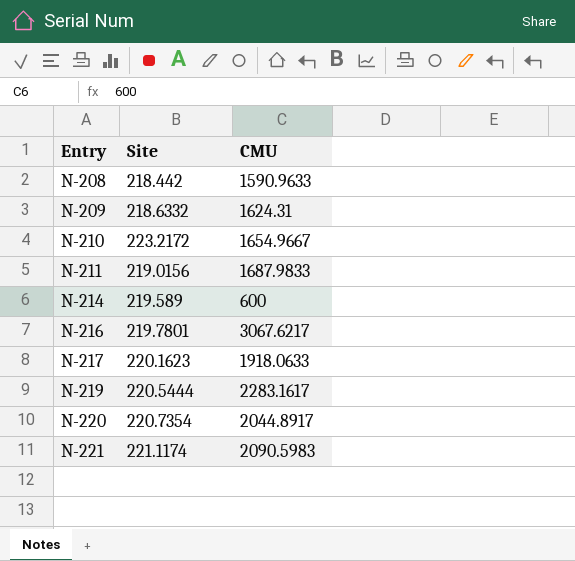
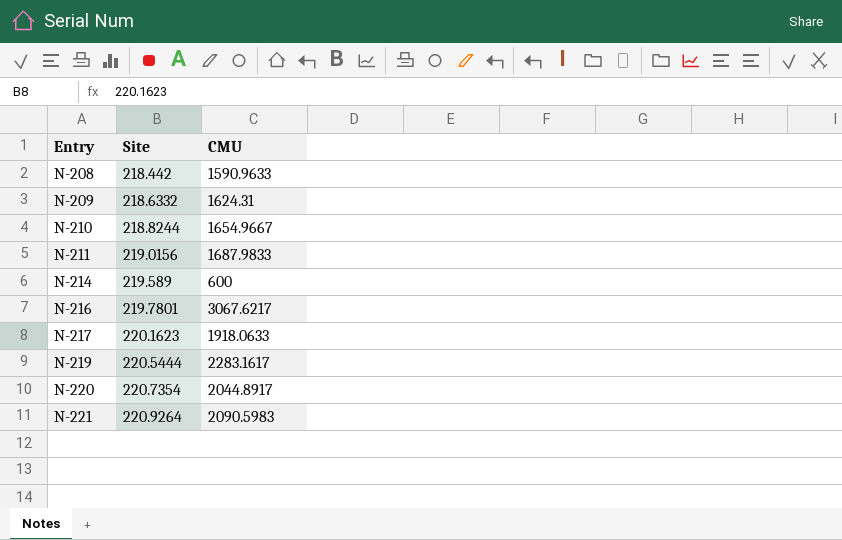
N-210 | Site: 223.2172 -> 218.8244
N-221 | Site: 221.1174 -> 220.9264

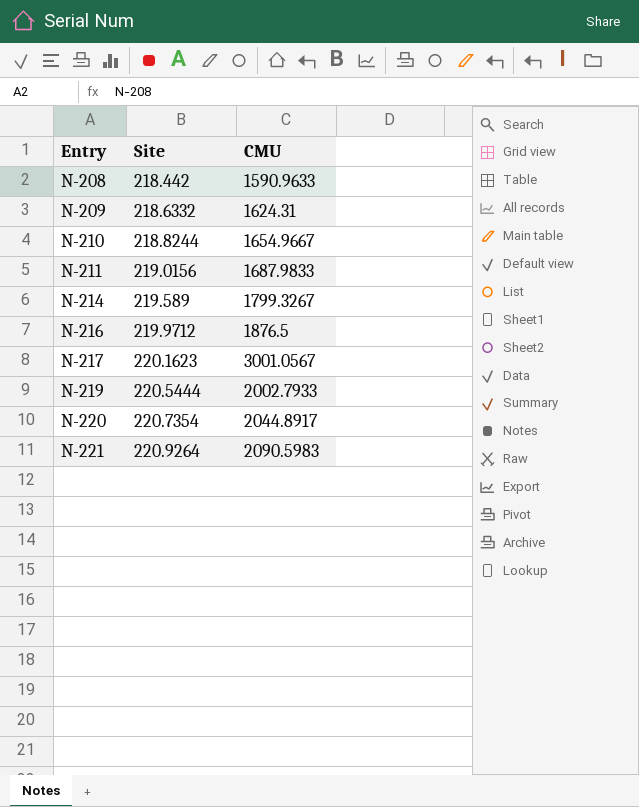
N-214 | CMU: 600 -> 1799.3267
N-216 | Site: 219.7801 -> 219.9712
N-216 | CMU: 3067.6217 -> 1876.5
N-217 | CMU: 1918.0633 -> 3001.0567
N-219 | CMU: 2283.1617 -> 2002.7933

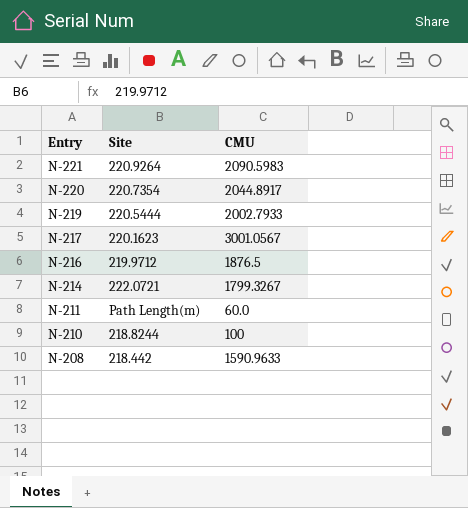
row order: Entry ascending -> Entry descending
row N-209: 218.6332 | 1624.31 -> none
N-214 | Site: 219.589 -> 222.0721
N-211 | Site: 219.0156 -> Path Length(m)
N-211 | CMU: 1687.9833 -> 60.0
N-210 | CMU: 1654.9667 -> 100

